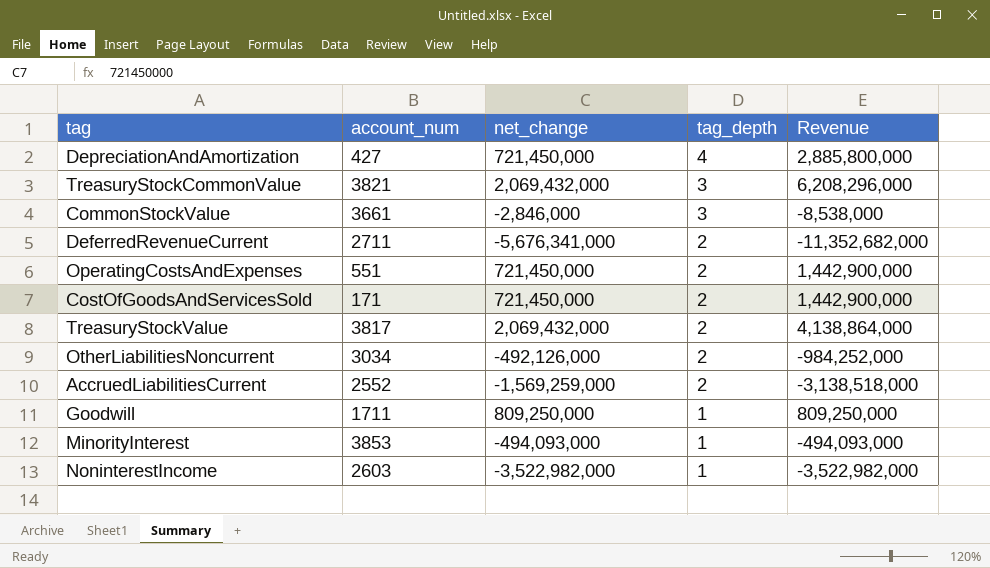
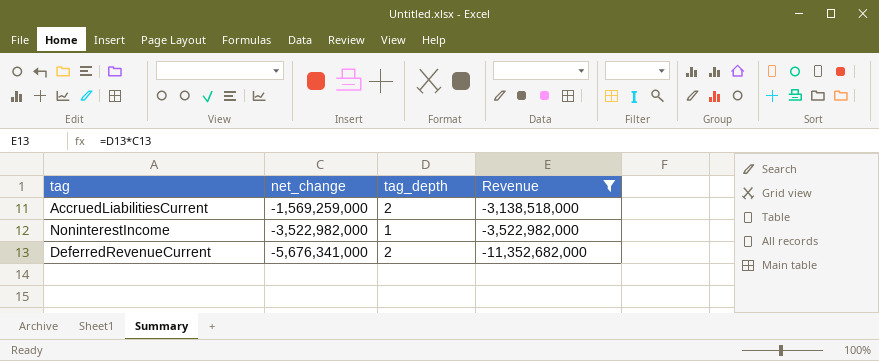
filter: none -> Revenue <= -3,138,518,000
row order: tag_depth descending -> net_change descending
column account_num | position: 2 -> none

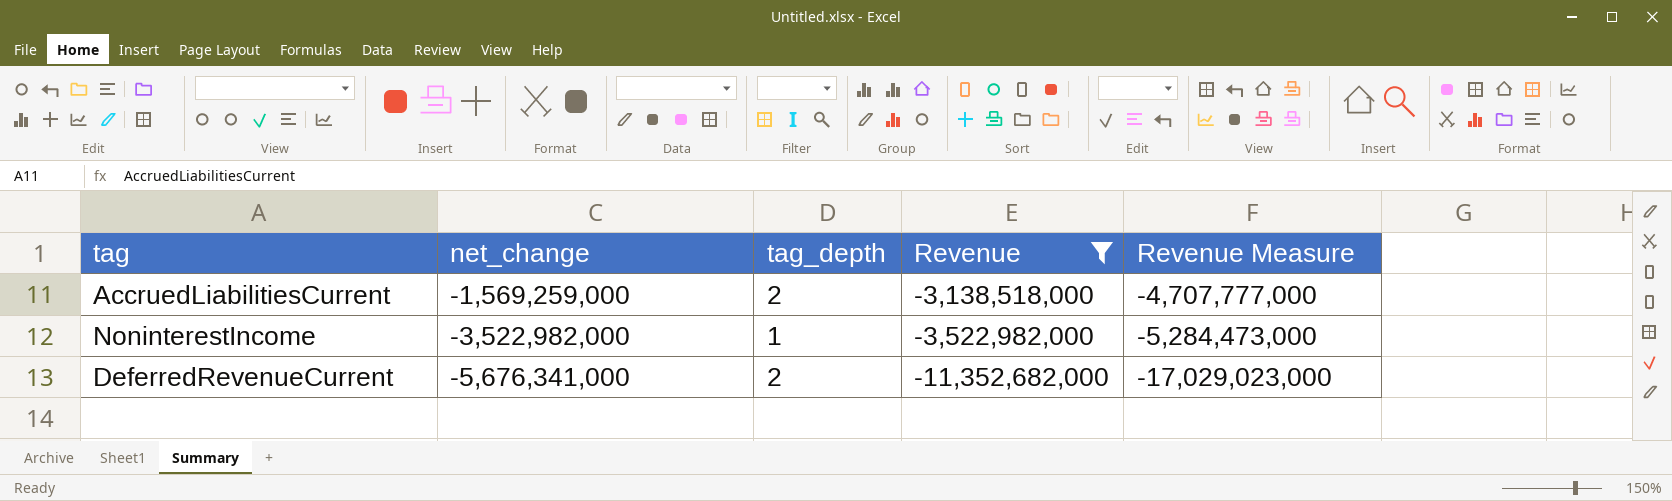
column Revenue Measure | formula: none -> [Revenue] * 1.5

